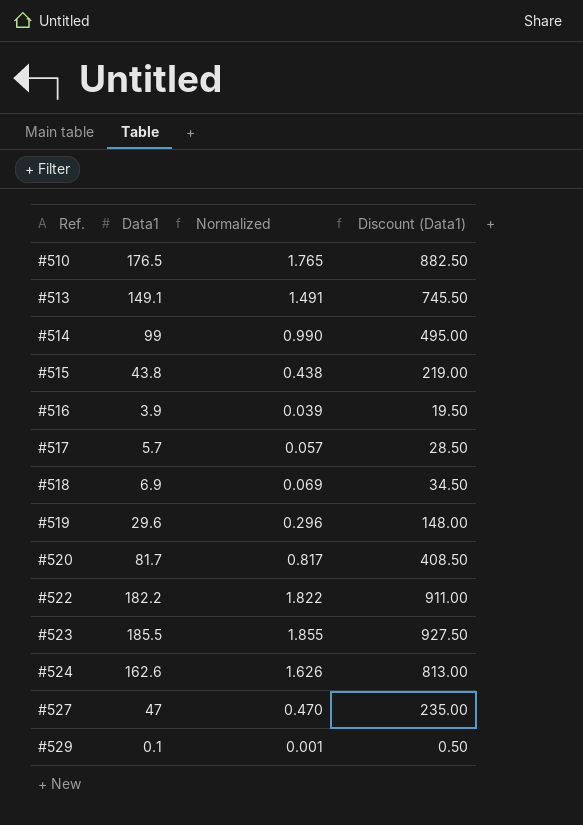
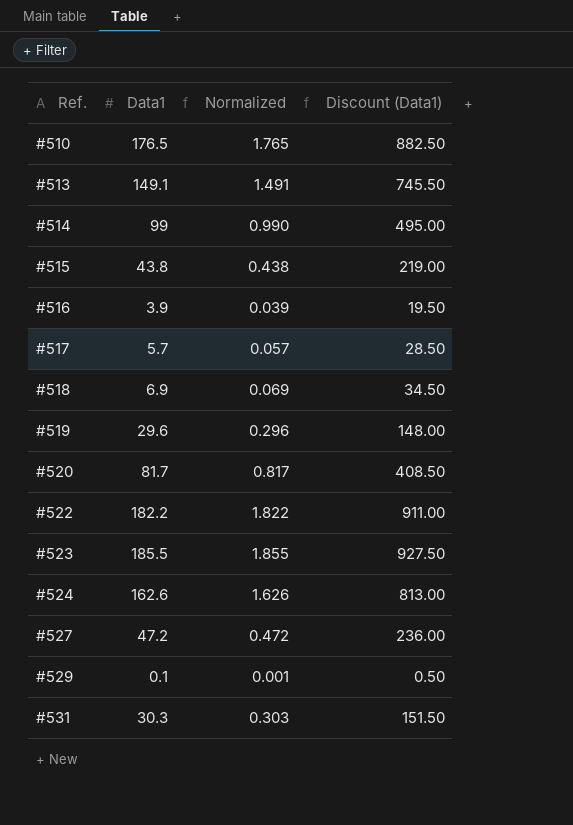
#527 | Data1: 47 -> 47.2
#527 | Normalized: 0.470 -> 0.472
#527 | Discount (Data1): 235.00 -> 236.00
row #531: none -> 30.3 | 0.303 | 151.50

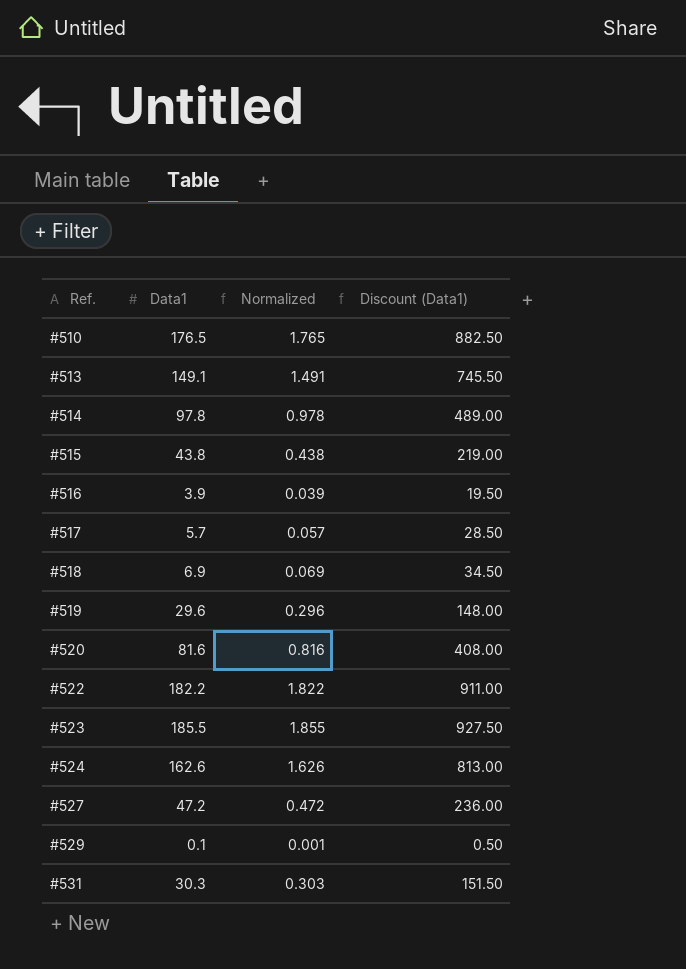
#514 | Data1: 99 -> 97.8
#514 | Normalized: 0.990 -> 0.978
#514 | Discount (Data1): 495.00 -> 489.00
#520 | Data1: 81.7 -> 81.6
#520 | Normalized: 0.817 -> 0.816
#520 | Discount (Data1): 408.50 -> 408.00

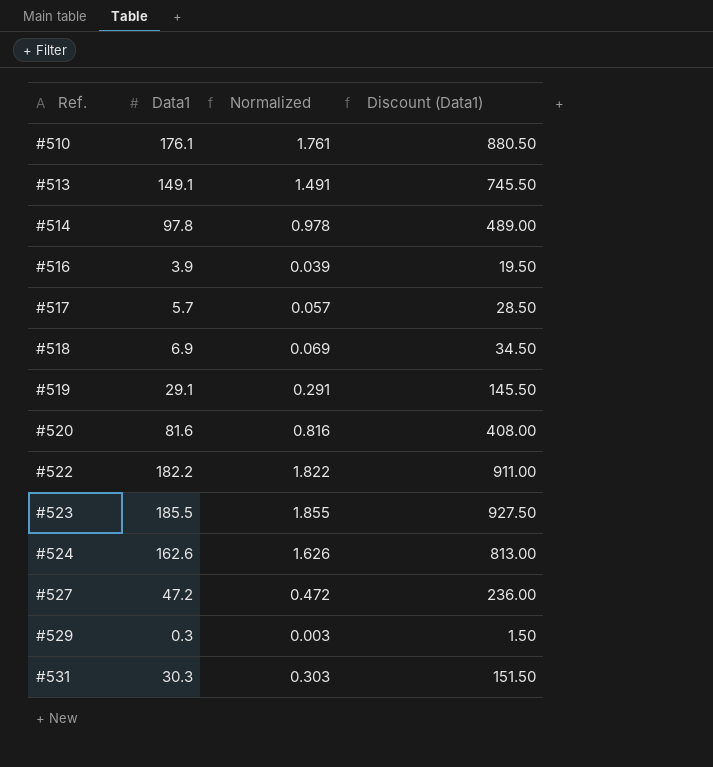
row #515: 43.8 | 0.438 | 219.00 -> none
#510 | Data1: 176.5 -> 176.1
#510 | Normalized: 1.765 -> 1.761
#510 | Discount (Data1): 882.50 -> 880.50
#519 | Data1: 29.6 -> 29.1
#519 | Normalized: 0.296 -> 0.291
#519 | Discount (Data1): 148.00 -> 145.50
#529 | Data1: 0.1 -> 0.3
#529 | Normalized: 0.001 -> 0.003
#529 | Discount (Data1): 0.50 -> 1.50

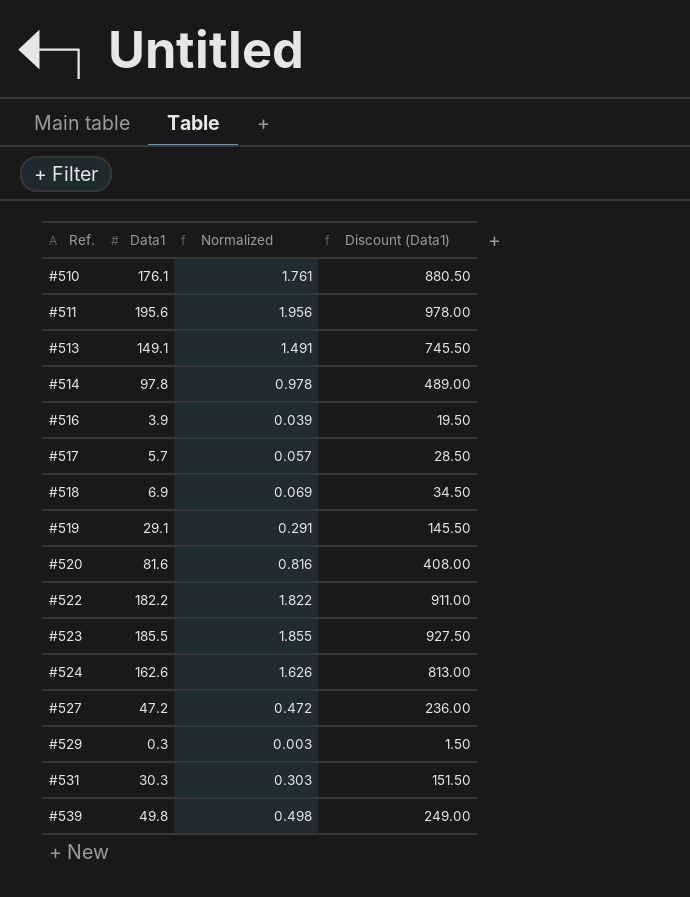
row #511: none -> 195.6 | 1.956 | 978.00
row #539: none -> 49.8 | 0.498 | 249.00

